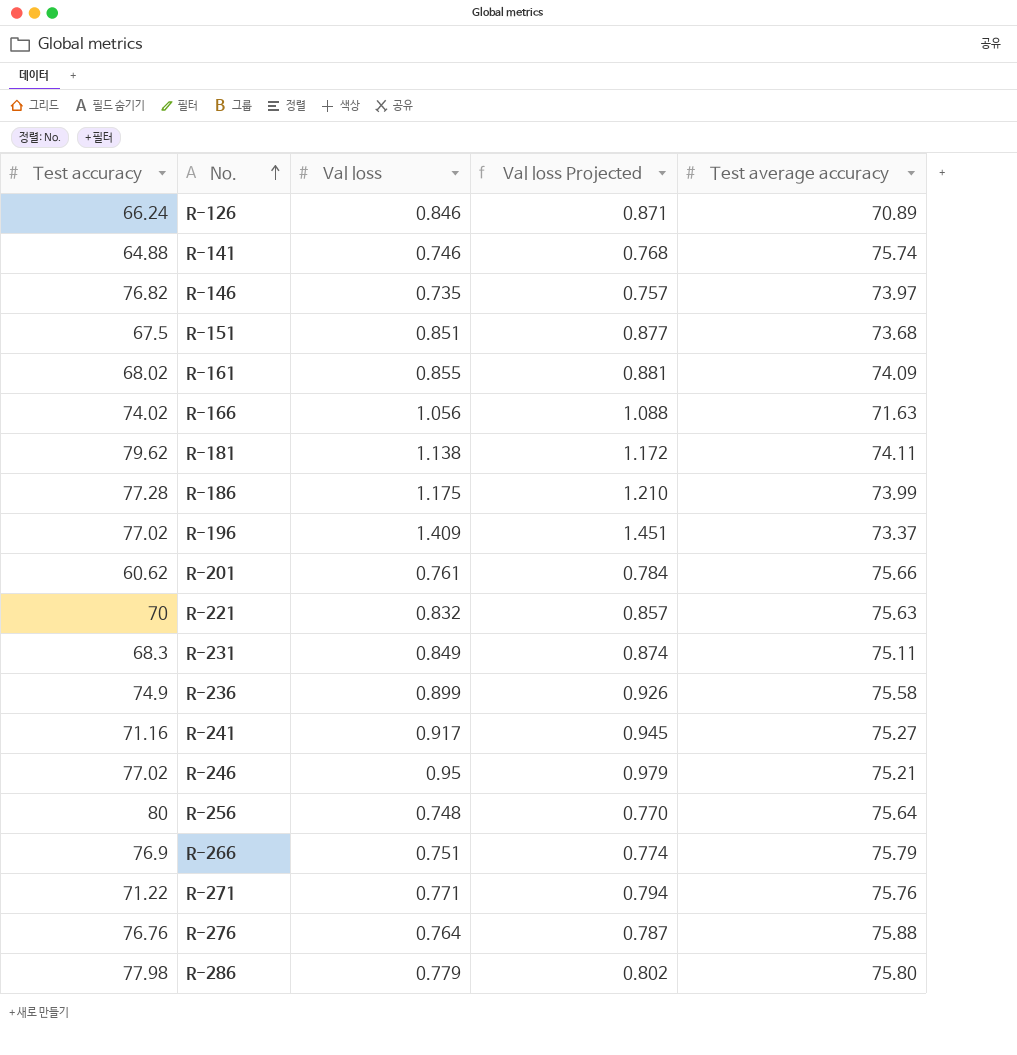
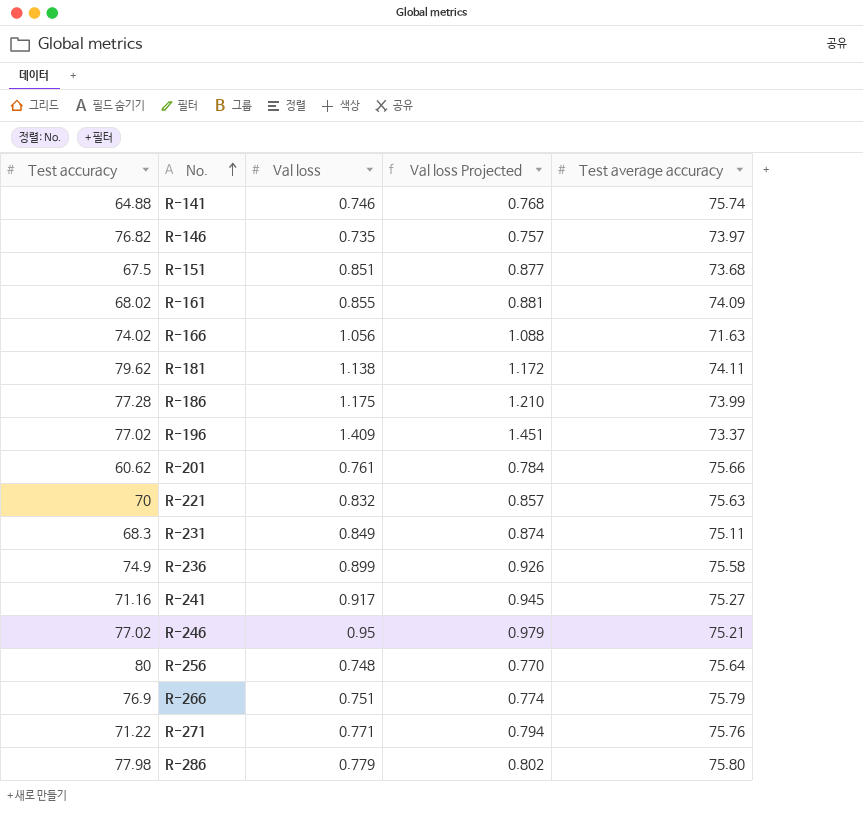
row R-126: 66.24 | 0.846 | 0.871 | 70.89 -> none
row R-276: 76.76 | 0.764 | 0.787 | 75.88 -> none

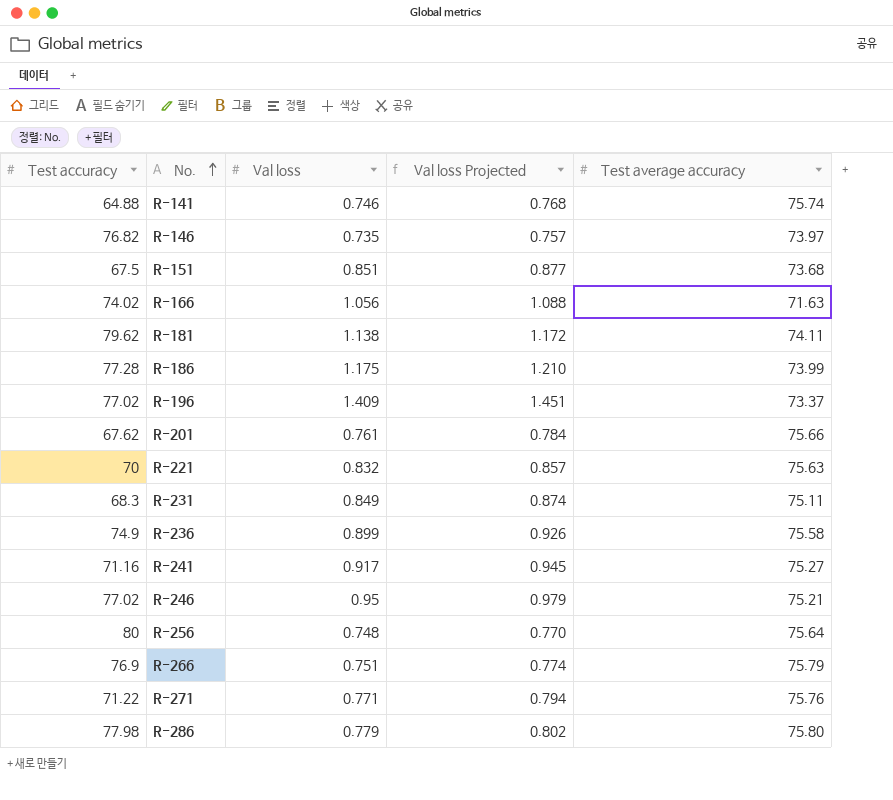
row R-161: 68.02 | 0.855 | 0.881 | 74.09 -> none
R-201 | Test accuracy: 60.62 -> 67.62

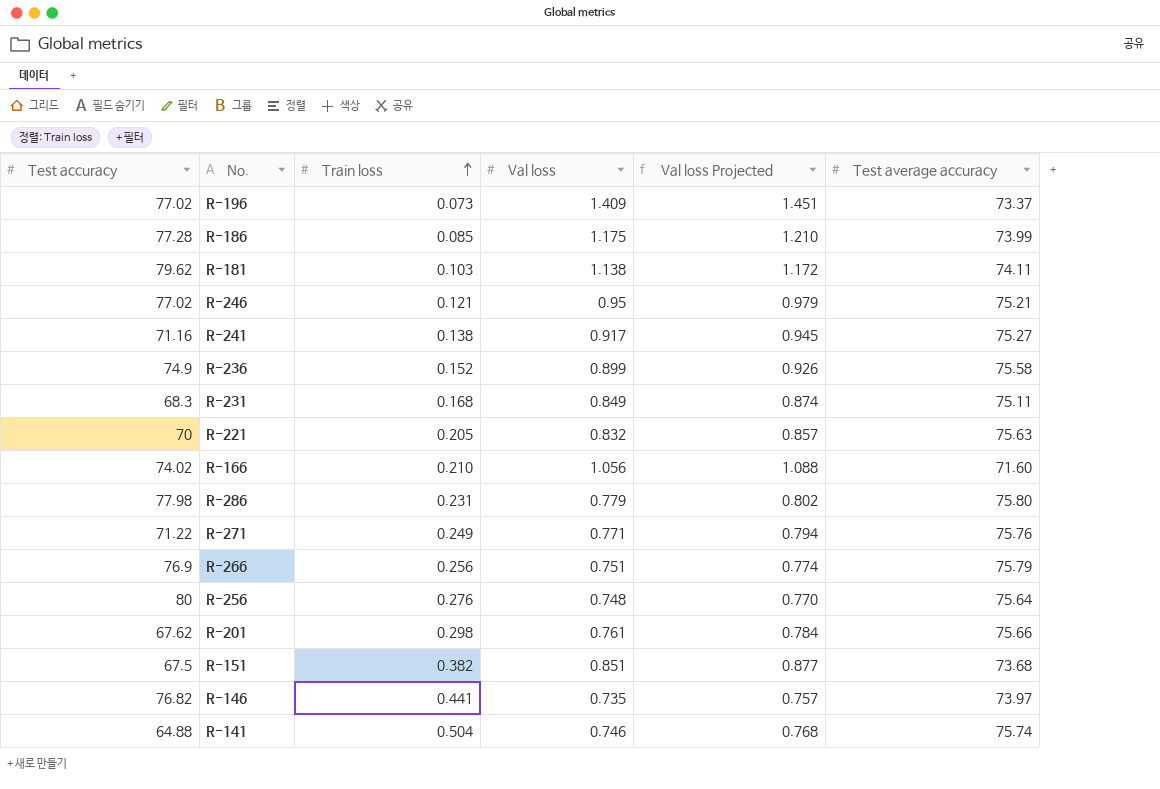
row order: No. ascending -> Train loss ascending
column Train loss | position: none -> 3
R-166 | Test average accuracy: 71.63 -> 71.60

